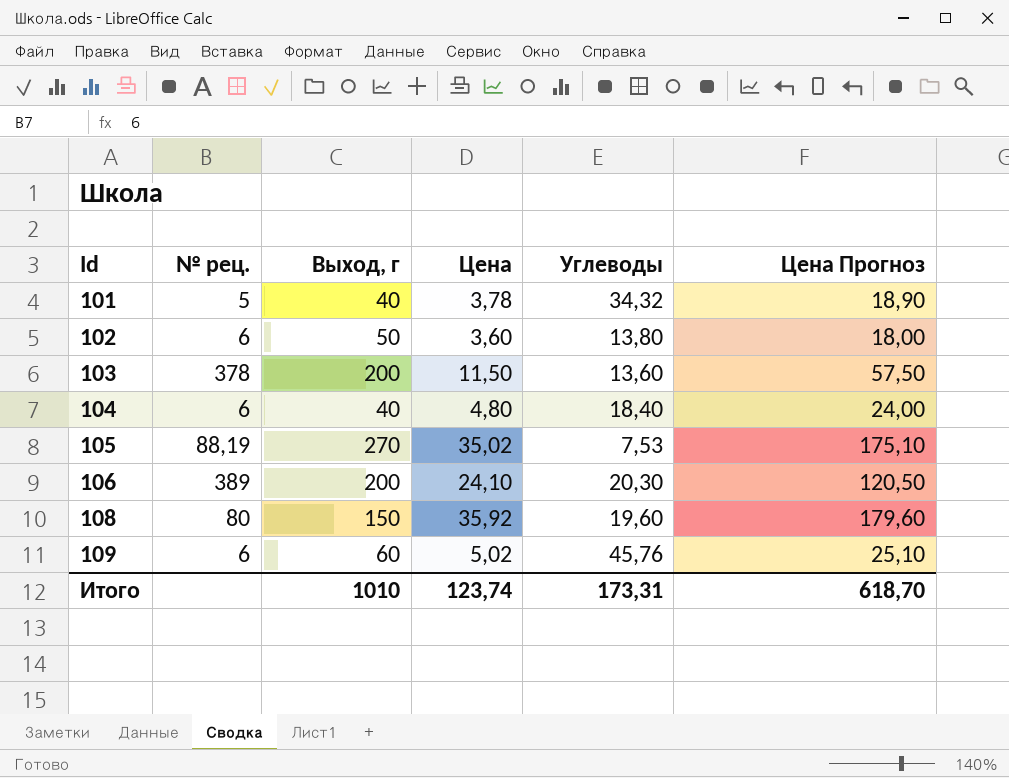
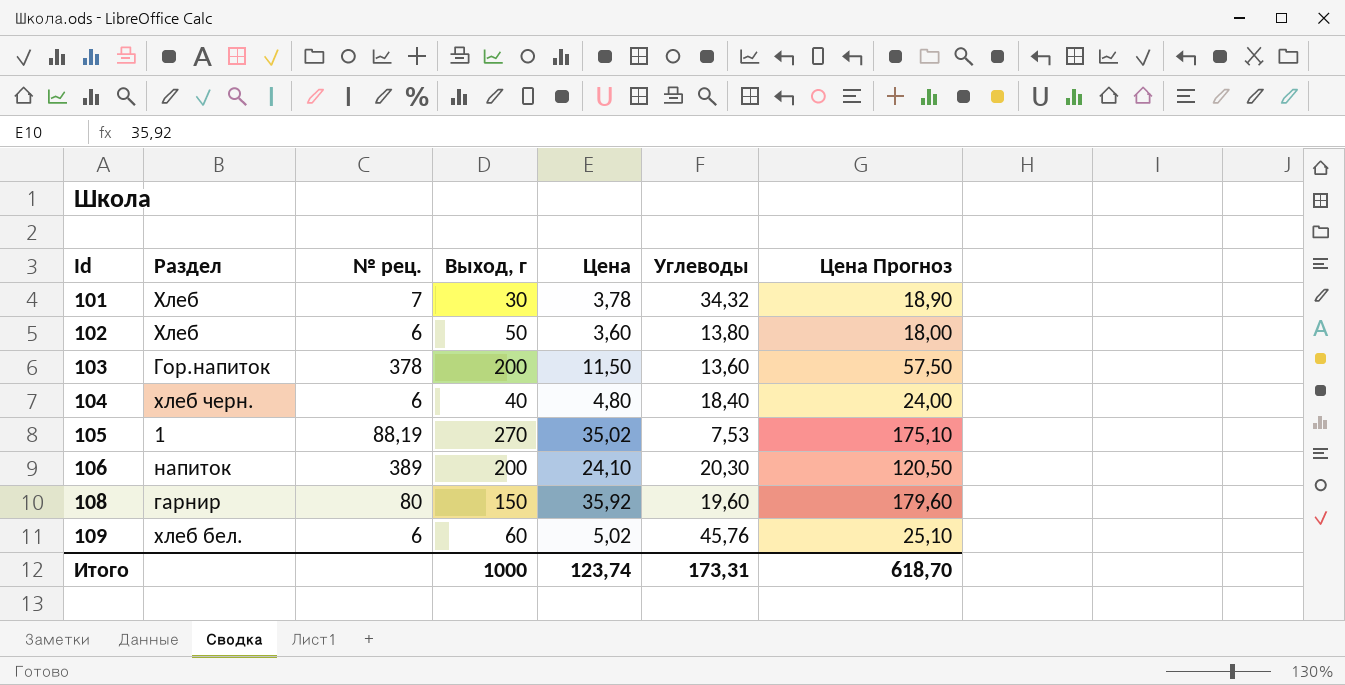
column Раздел | position: none -> 2
101 | № рец.: 5 -> 7
101 | Выход, г: 40 -> 30
Итого | Выход, г: 1010 -> 1000

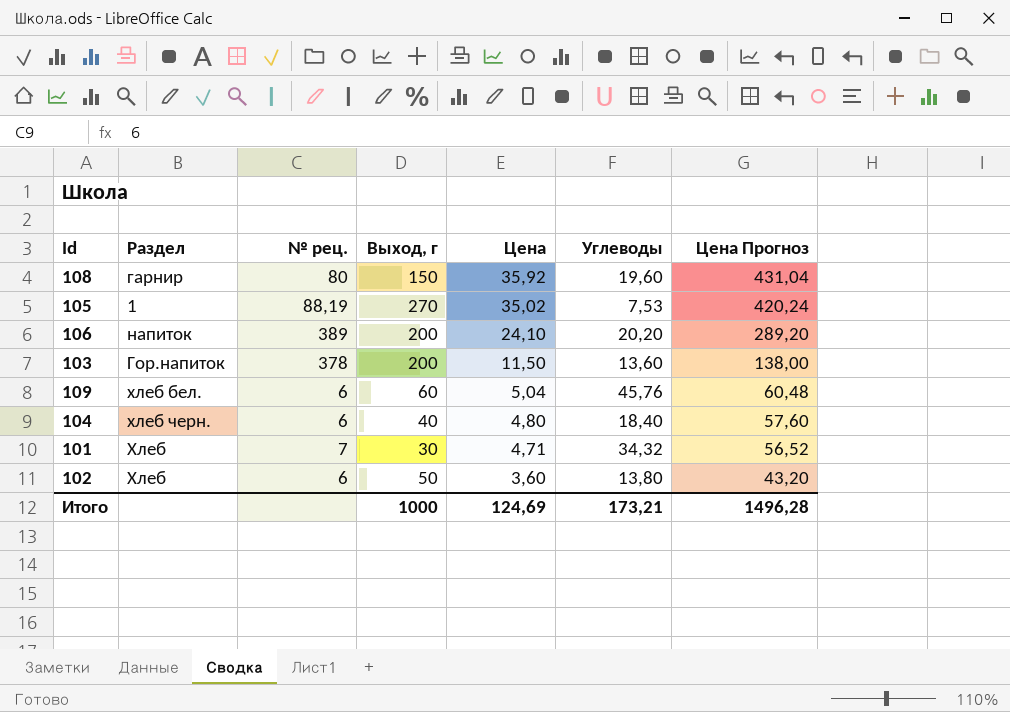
row order: Id ascending -> Цена descending
column Цена Прогноз | formula: [Цена] * 5 -> [Цена] * 12
106 | Углеводы: 20,30 -> 20,20
109 | Цена: 5,02 -> 5,04
101 | Цена: 3,78 -> 4,71
Итого | Цена: 123,74 -> 124,69
Итого | Углеводы: 173,31 -> 173,21
Итого | Цена Прогноз: 618,70 -> 1496,28

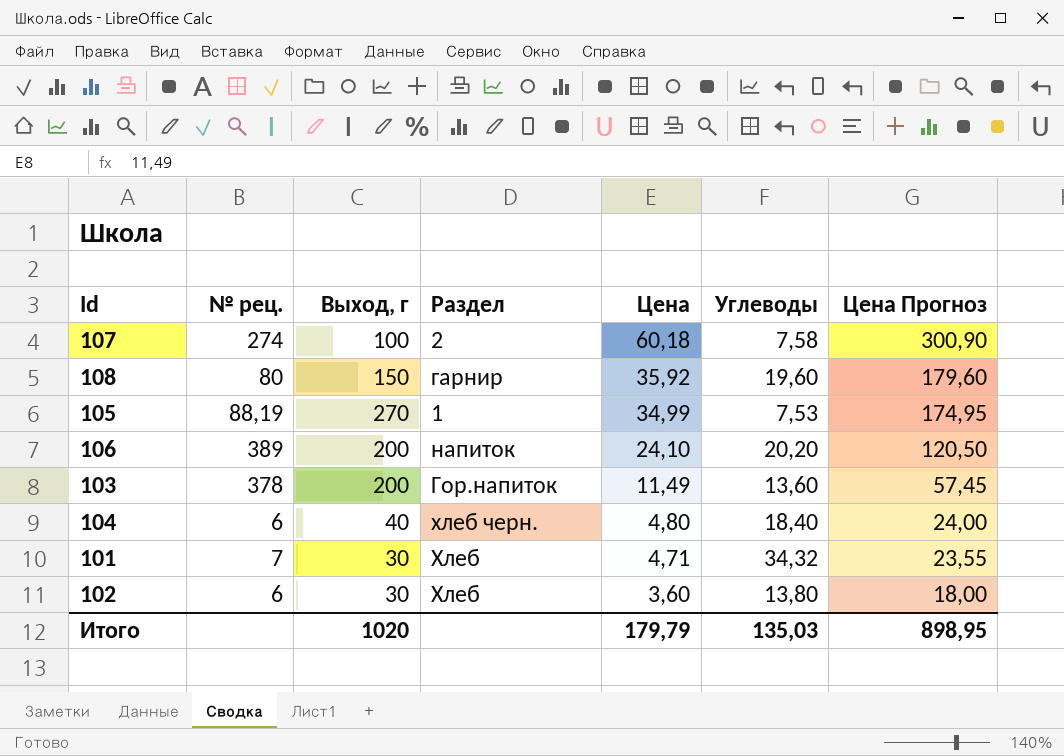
column Раздел | position: 2 -> 4
column Цена Прогноз | formula: [Цена] * 12 -> [Цена] * 5
row 109: хлеб бел. | 6 | 60 | 5,04 | 45,76 | 60,48 -> none
row 107: none -> 274 | 100 | 2 | 60,18 | 7,58 | 300,90
105 | Цена: 35,02 -> 34,99
103 | Цена: 11,50 -> 11,49
102 | Выход, г: 50 -> 30
Итого | Выход, г: 1000 -> 1020
Итого | Цена: 124,69 -> 179,79
Итого | Углеводы: 173,21 -> 135,03
Итого | Цена Прогноз: 1496,28 -> 898,95

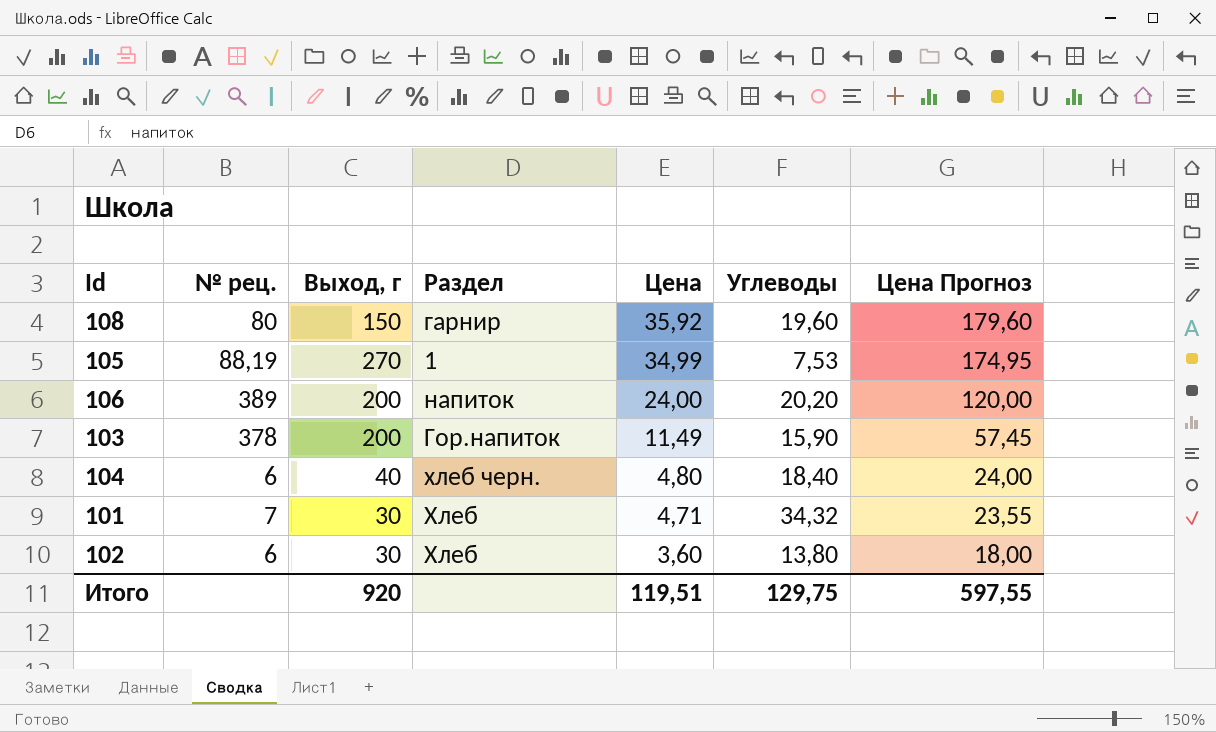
row 107: 274 | 100 | 2 | 60,18 | 7,58 | 300,90 -> none
106 | Цена: 24,10 -> 24,00
106 | Цена Прогноз: 120,50 -> 120,00
103 | Углеводы: 13,60 -> 15,90
Итого | Выход, г: 1020 -> 920
Итого | Цена: 179,79 -> 119,51
Итого | Углеводы: 135,03 -> 129,75
Итого | Цена Прогноз: 898,95 -> 597,55

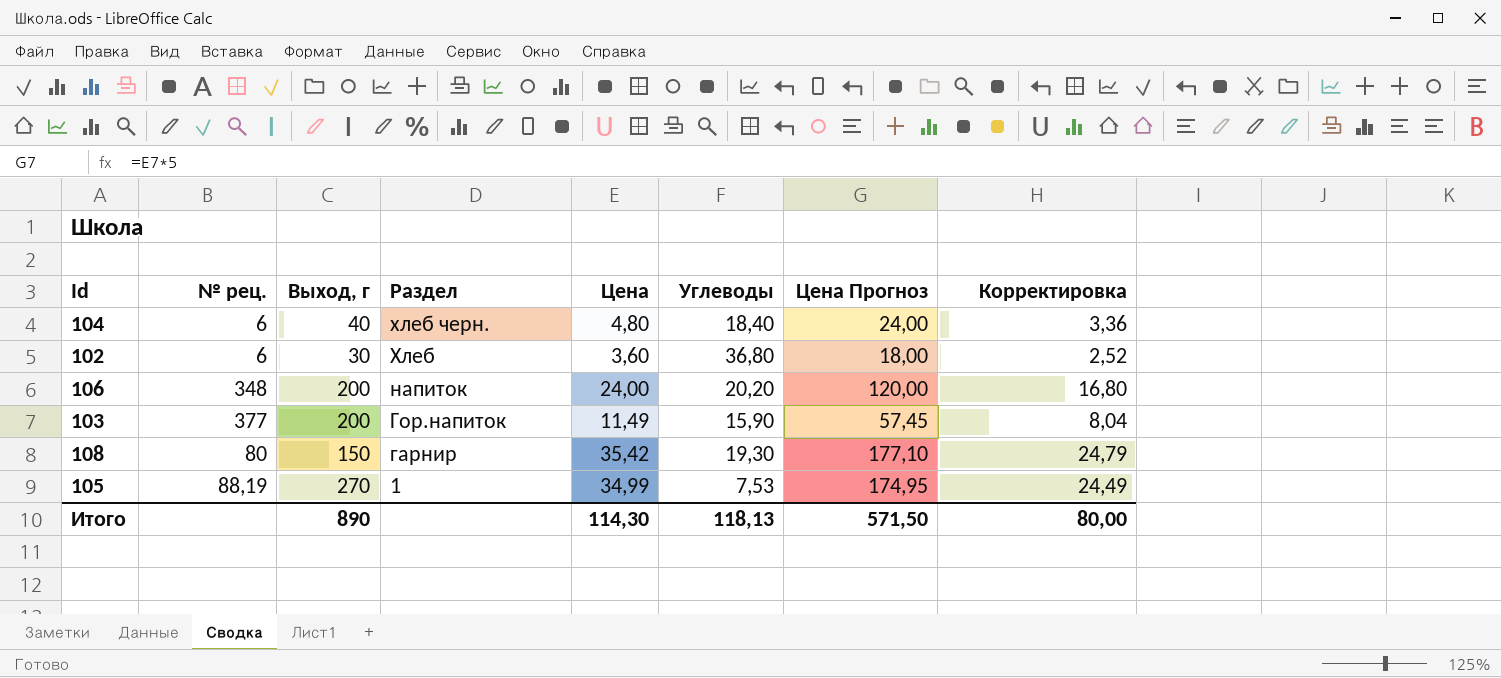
row order: Цена descending -> Раздел descending
column Корректировка | formula: none -> [Цена] * 0,7
row 101: 7 | 30 | Хлеб | 4,71 | 34,32 | 23,55 -> none
102 | Углеводы: 13,80 -> 36,80
106 | № рец.: 389 -> 348
103 | № рец.: 378 -> 377
108 | Цена: 35,92 -> 35,42
108 | Углеводы: 19,60 -> 19,30
108 | Цена Прогноз: 179,60 -> 177,10
Итого | Выход, г: 920 -> 890
Итого | Цена: 119,51 -> 114,30
Итого | Углеводы: 129,75 -> 118,13
Итого | Цена Прогноз: 597,55 -> 571,50

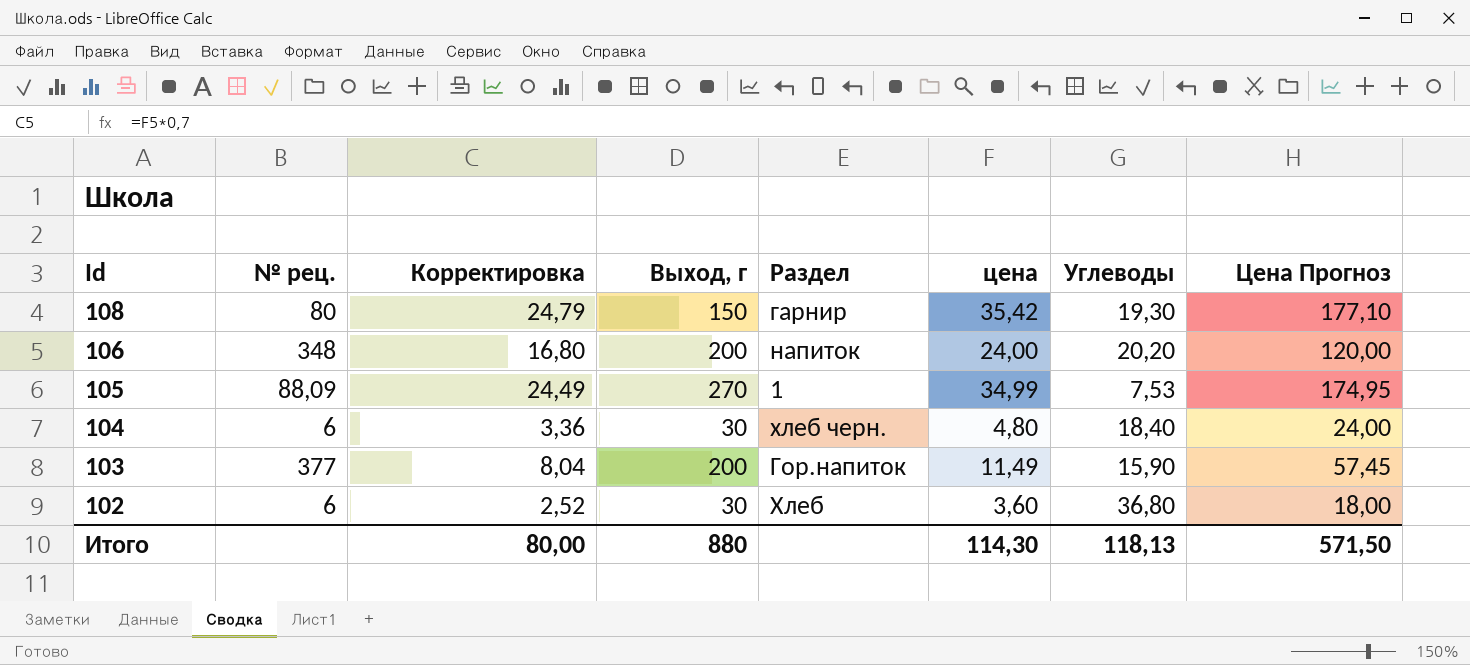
row order: Раздел descending -> Id descending
column Корректировка | position: 8 -> 3
column name: Цена -> цена
105 | № рец.: 88,19 -> 88,09
104 | Выход, г: 40 -> 30
Итого | Выход, г: 890 -> 880

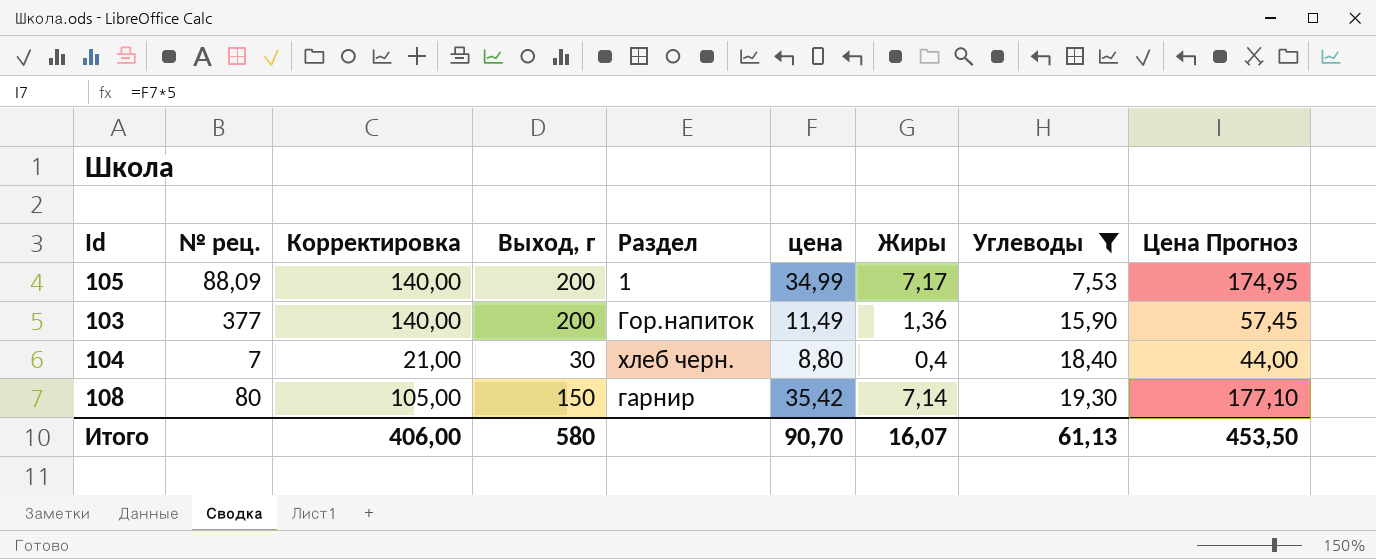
filter: none -> Углеводы <= 19,30
row order: Id descending -> Углеводы ascending
column Корректировка | formula: [цена] * 0,7 -> [Выход, г] * 0,7
column Жиры | position: none -> 7
105 | Выход, г: 270 -> 200
104 | № рец.: 6 -> 7
104 | цена: 4,80 -> 8,80
104 | Цена Прогноз: 24,00 -> 44,00
Итого | Корректировка: 80,00 -> 406,00
Итого | Выход, г: 880 -> 580
Итого | цена: 114,30 -> 90,70
Итого | Углеводы: 118,13 -> 61,13
Итого | Цена Прогноз: 571,50 -> 453,50

